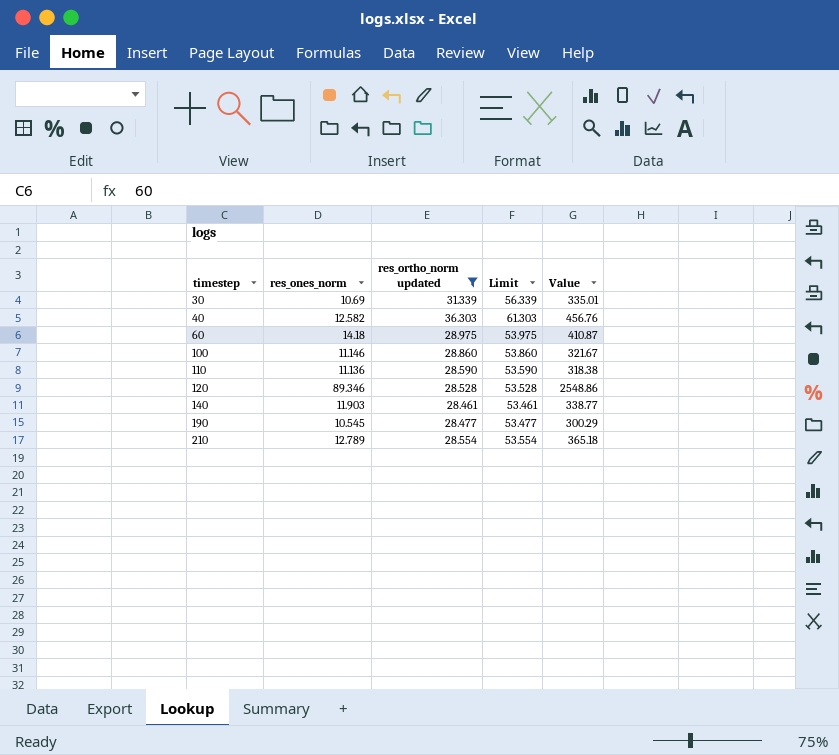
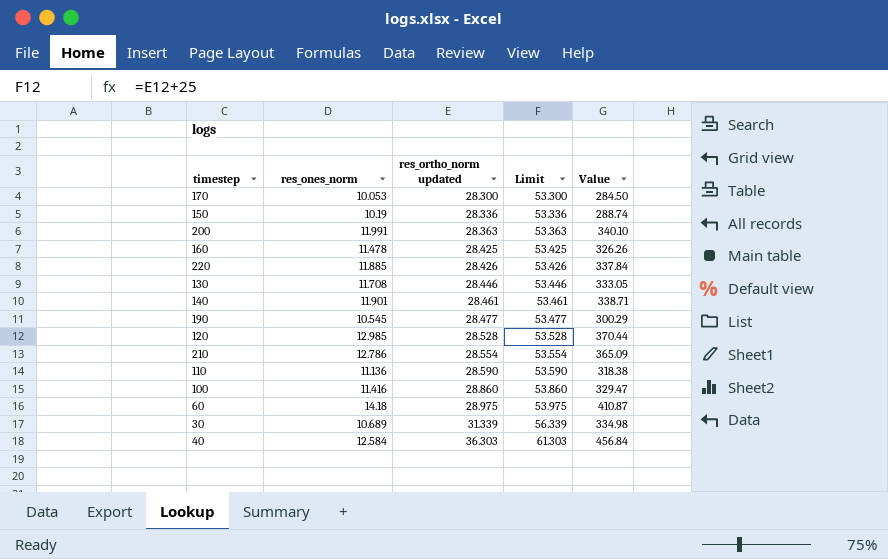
filter: res_ortho_norm updated >= 28.461 -> none
row order: timestep ascending -> res_ortho_norm updated ascending
140 | res_ones_norm: 11.903 -> 11.901
140 | Value: 338.77 -> 338.71
120 | res_ones_norm: 89.346 -> 12.985
120 | Value: 2548.86 -> 370.44
210 | res_ones_norm: 12.789 -> 12.786
210 | Value: 365.18 -> 365.09
100 | res_ones_norm: 11.146 -> 11.416
100 | Value: 321.67 -> 329.47
30 | res_ones_norm: 10.69 -> 10.689
30 | Value: 335.01 -> 334.98
40 | res_ones_norm: 12.582 -> 12.584
40 | Value: 456.76 -> 456.84

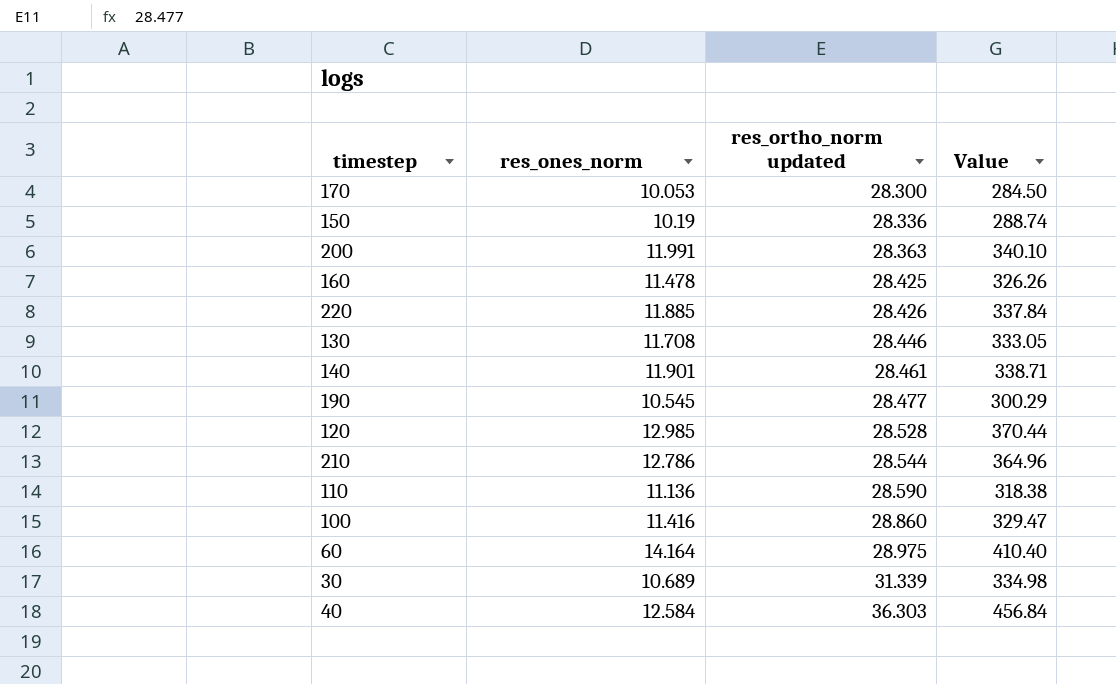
column Limit | formula: [res_ortho_norm updated] + 25 -> none
210 | res_ortho_norm updated: 28.554 -> 28.544
210 | Value: 365.09 -> 364.96
60 | res_ones_norm: 14.18 -> 14.164
60 | Value: 410.87 -> 410.40

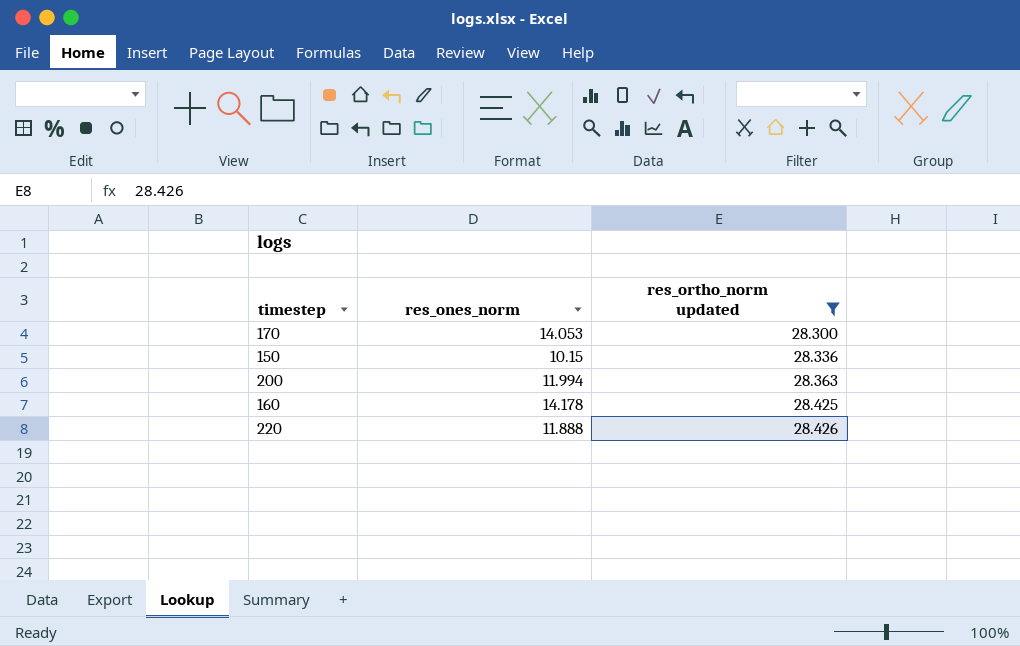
filter: none -> res_ortho_norm updated <= 28.426
column Value | formula: [res_ones_norm] * [res_ortho_norm updated] -> none
170 | res_ones_norm: 10.053 -> 14.053
150 | res_ones_norm: 10.19 -> 10.15
200 | res_ones_norm: 11.991 -> 11.994
160 | res_ones_norm: 11.478 -> 14.178
220 | res_ones_norm: 11.885 -> 11.888

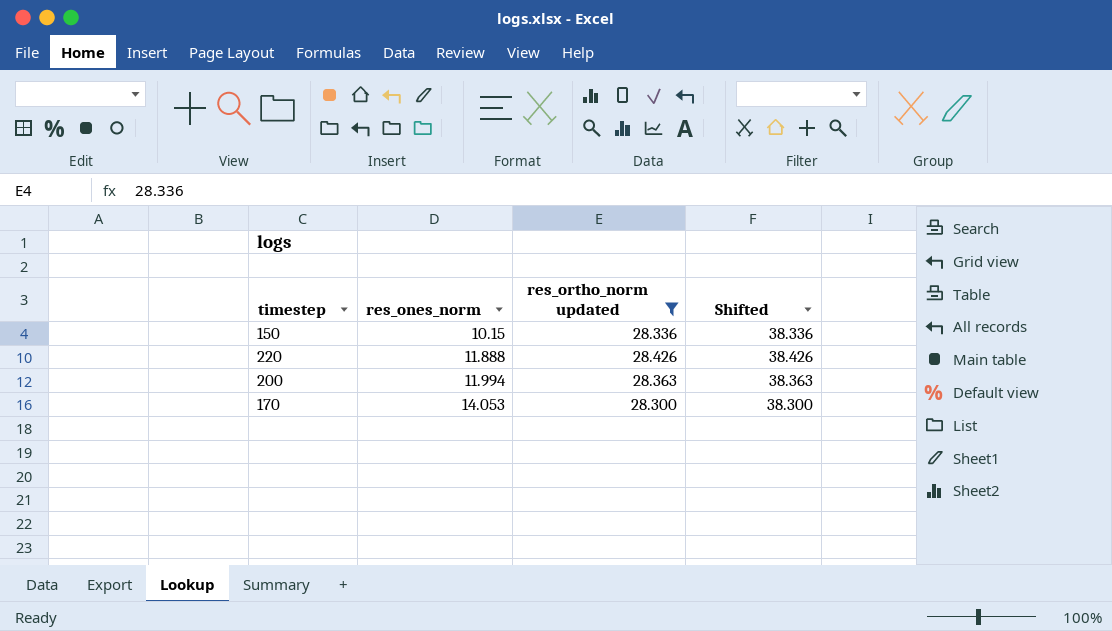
row order: res_ortho_norm updated ascending -> res_ones_norm ascending
column Shifted | formula: none -> [res_ortho_norm updated] + 10
row 160: 14.178 | 28.425 -> none

